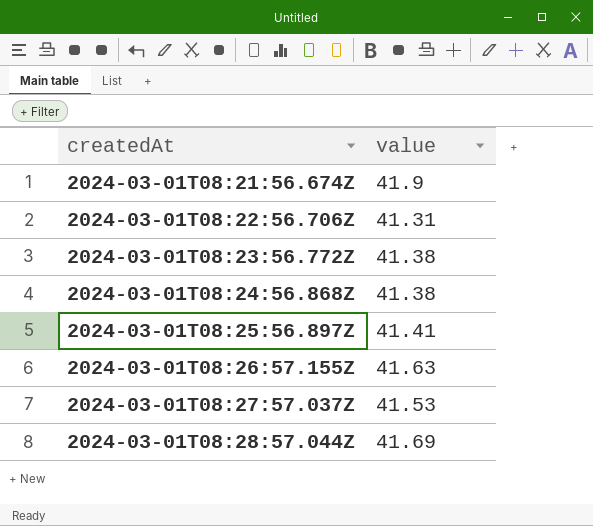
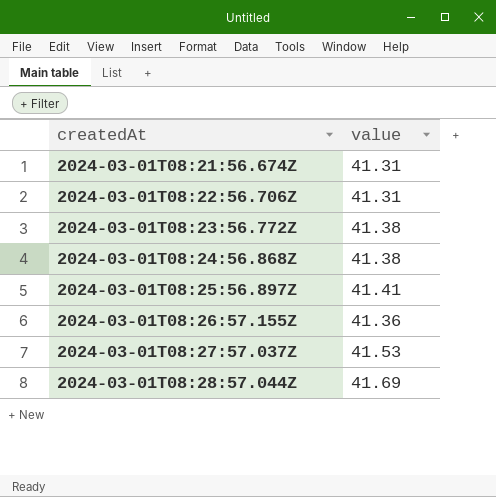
2024-03-01T08:21:56.674Z | value: 41.9 -> 41.31
2024-03-01T08:26:57.155Z | value: 41.63 -> 41.36

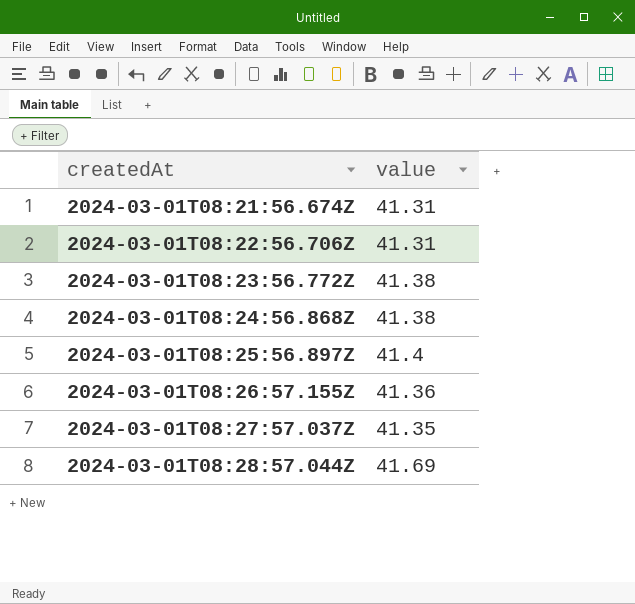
2024-03-01T08:25:56.897Z | value: 41.41 -> 41.4
2024-03-01T08:27:57.037Z | value: 41.53 -> 41.35

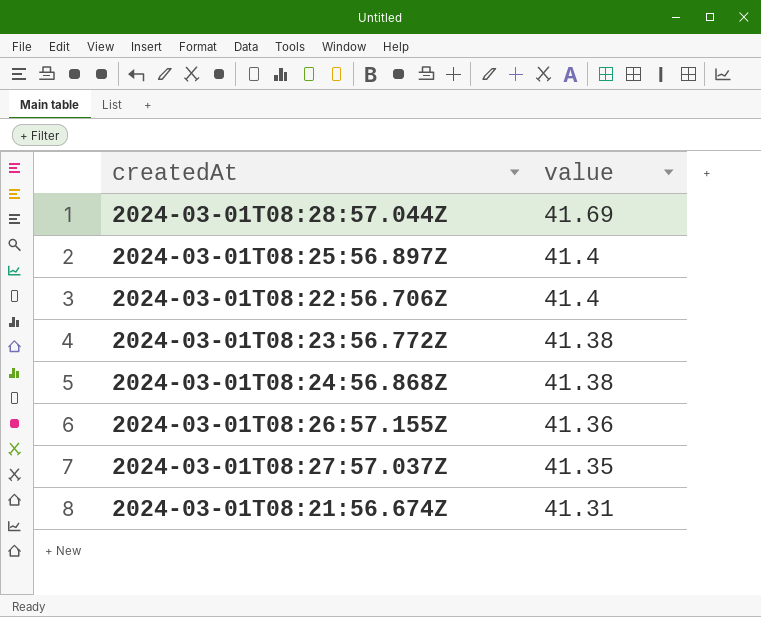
row order: createdAt ascending -> value descending
2024-03-01T08:22:56.706Z | value: 41.31 -> 41.4

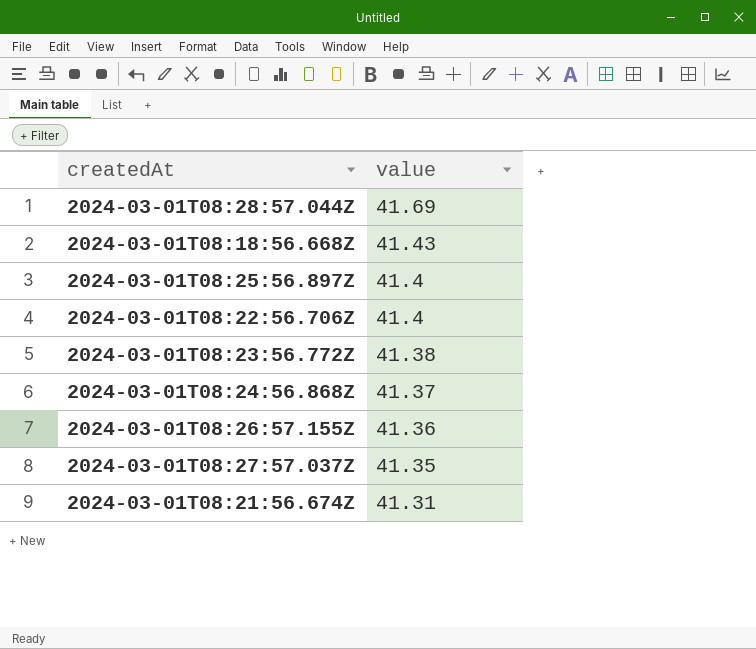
row 2024-03-01T08:18:56.668Z: none -> 41.43
2024-03-01T08:24:56.868Z | value: 41.38 -> 41.37

